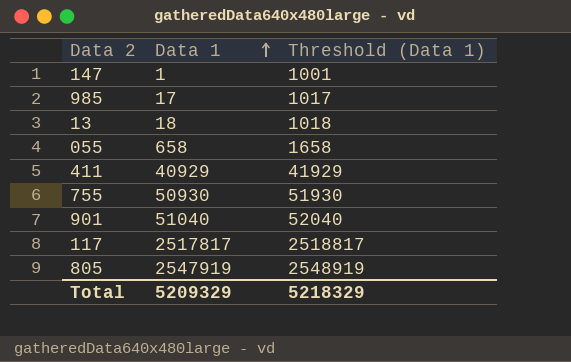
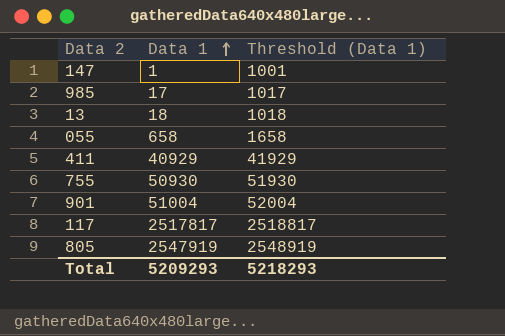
901 | Data 1: 51040 -> 51004
901 | Threshold (Data 1): 52040 -> 52004
Total | Data 1: 5209329 -> 5209293
Total | Threshold (Data 1): 5218329 -> 5218293

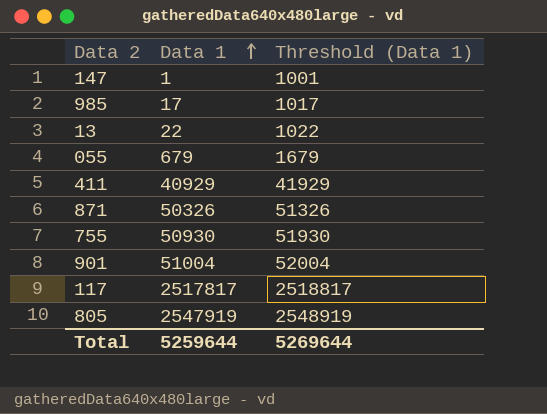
13 | Data 1: 18 -> 22
13 | Threshold (Data 1): 1018 -> 1022
055 | Data 1: 658 -> 679
055 | Threshold (Data 1): 1658 -> 1679
row 871: none -> 50326 | 51326
Total | Data 1: 5209293 -> 5259644
Total | Threshold (Data 1): 5218293 -> 5269644

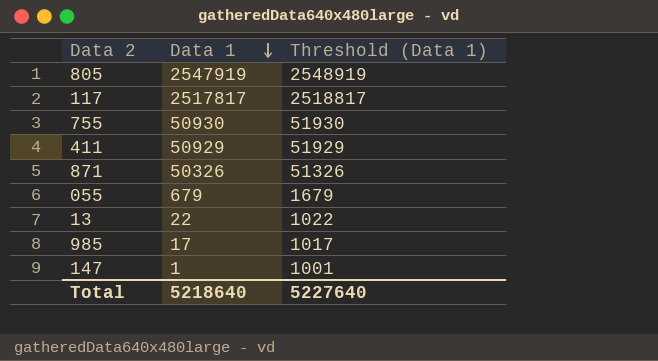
row order: Data 1 ascending -> Data 1 descending
row 901: 51004 | 52004 -> none
411 | Data 1: 40929 -> 50929
411 | Threshold (Data 1): 41929 -> 51929
Total | Data 1: 5259644 -> 5218640
Total | Threshold (Data 1): 5269644 -> 5227640

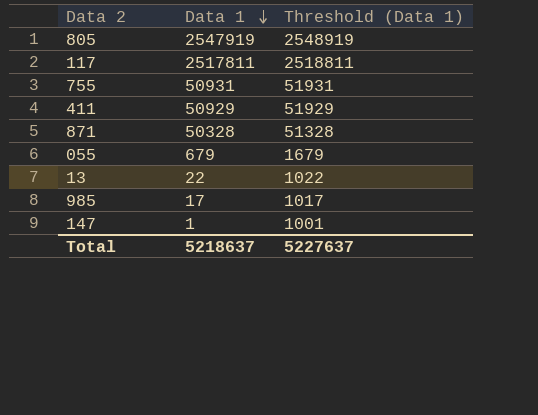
117 | Data 1: 2517817 -> 2517811
117 | Threshold (Data 1): 2518817 -> 2518811
755 | Data 1: 50930 -> 50931
755 | Threshold (Data 1): 51930 -> 51931
871 | Data 1: 50326 -> 50328
871 | Threshold (Data 1): 51326 -> 51328
Total | Data 1: 5218640 -> 5218637
Total | Threshold (Data 1): 5227640 -> 5227637

